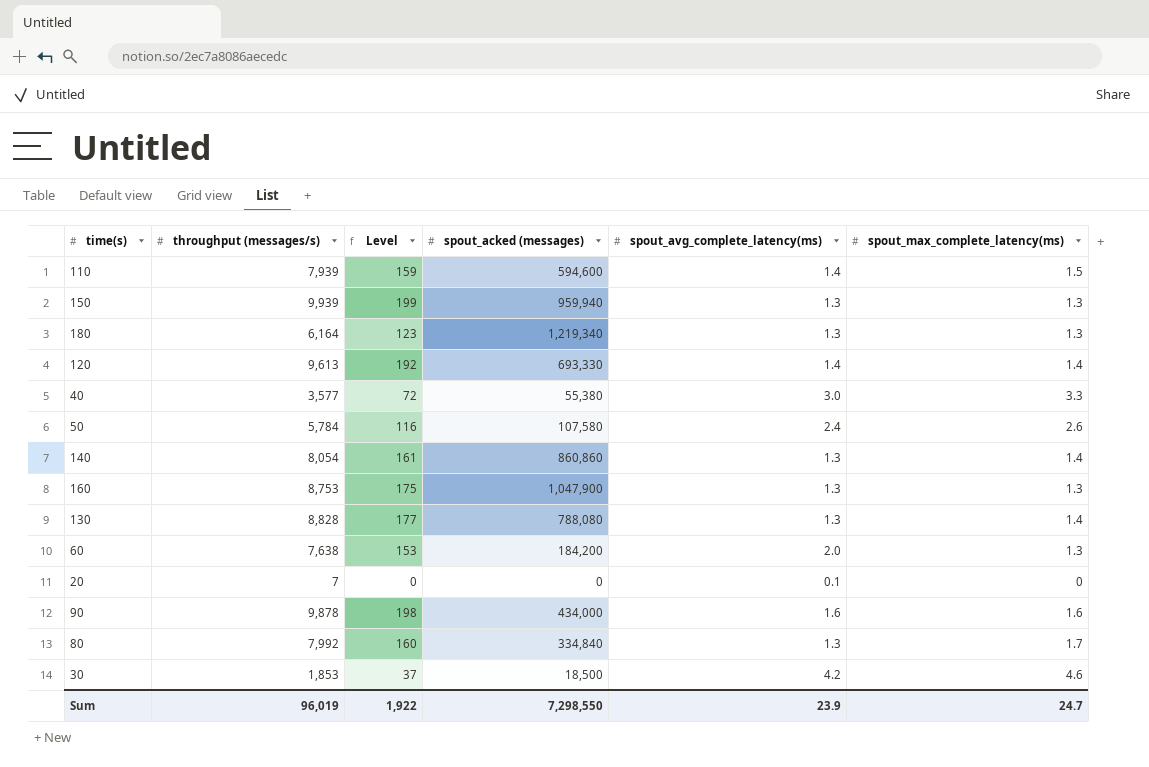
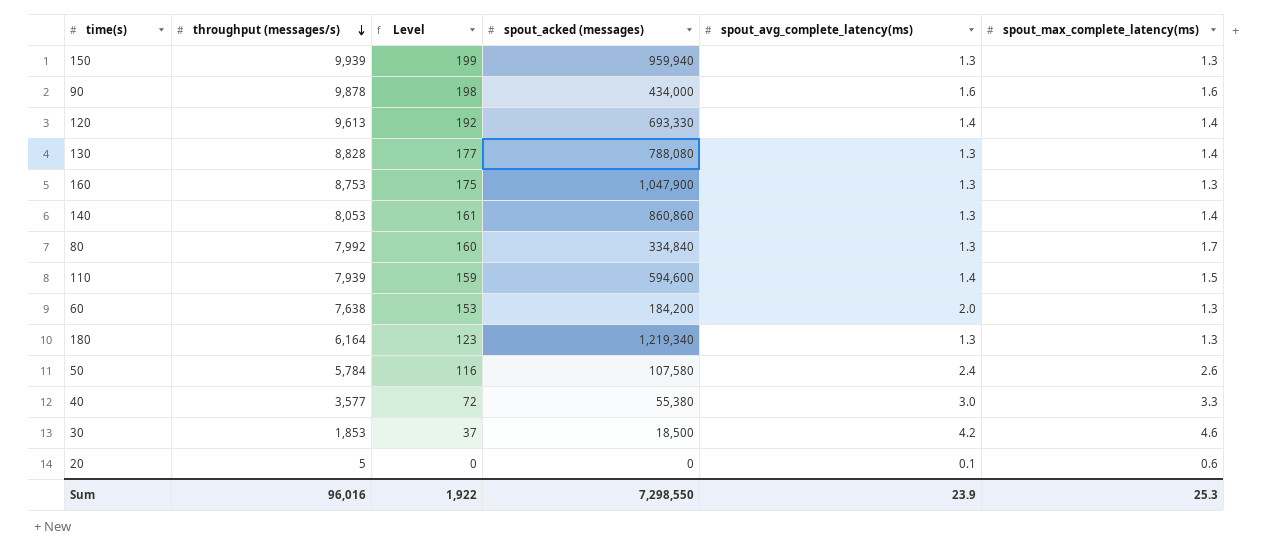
row order: none -> throughput (messages/s) descending
140 | throughput (messages/s): 8,054 -> 8,053
20 | throughput (messages/s): 7 -> 5
20 | spout_max_complete_latency(ms): 0 -> 0.6
Sum | throughput (messages/s): 96,019 -> 96,016
Sum | spout_max_complete_latency(ms): 24.7 -> 25.3

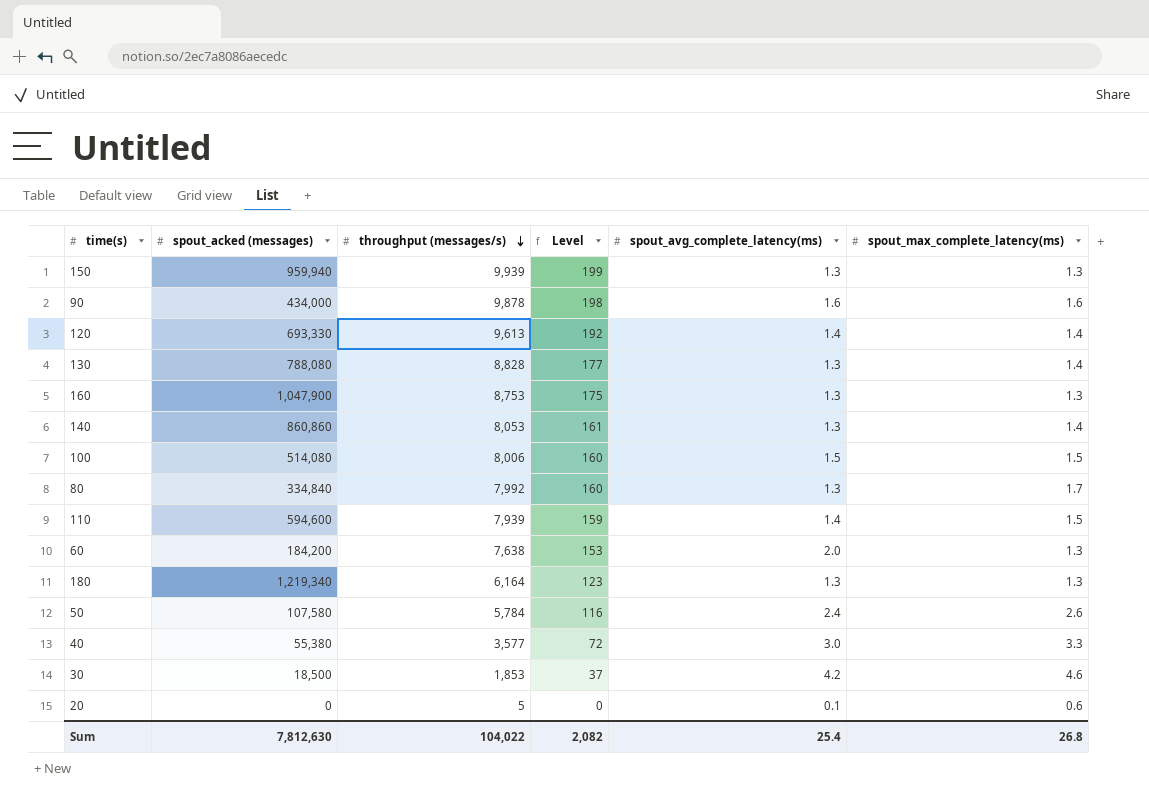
column spout_acked (messages) | position: 4 -> 2
row 100: none -> 514,080 | 8,006 | 160 | 1.5 | 1.5
Sum | spout_acked (messages): 7,298,550 -> 7,812,630
Sum | throughput (messages/s): 96,016 -> 104,022
Sum | Level: 1,922 -> 2,082
Sum | spout_avg_complete_latency(ms): 23.9 -> 25.4
Sum | spout_max_complete_latency(ms): 25.3 -> 26.8

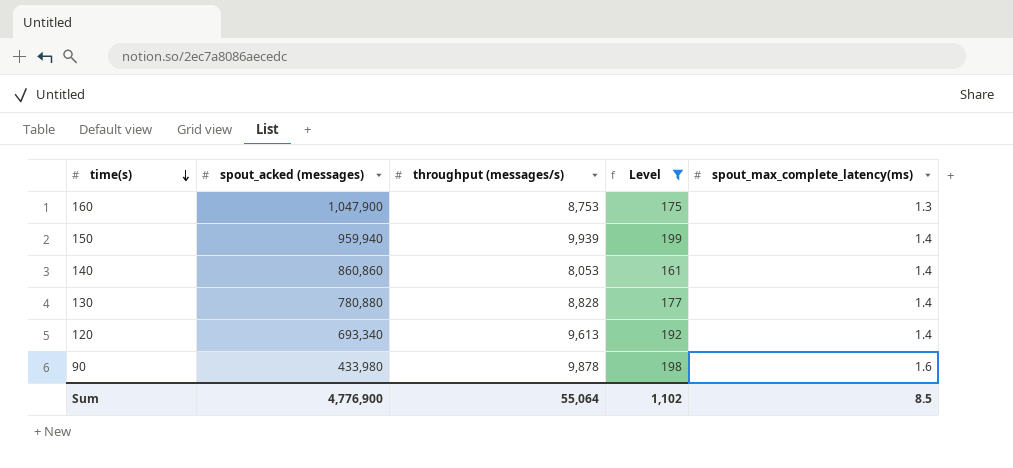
filter: none -> Level >= 161
row order: throughput (messages/s) descending -> time(s) descending
column spout_avg_complete_latency(ms) | position: 5 -> none
150 | spout_max_complete_latency(ms): 1.3 -> 1.4
130 | spout_acked (messages): 788,080 -> 780,880
120 | spout_acked (messages): 693,330 -> 693,340
90 | spout_acked (messages): 434,000 -> 433,980
Sum | spout_acked (messages): 7,812,630 -> 4,776,900
Sum | throughput (messages/s): 104,022 -> 55,064
Sum | Level: 2,082 -> 1,102
Sum | spout_max_complete_latency(ms): 26.8 -> 8.5

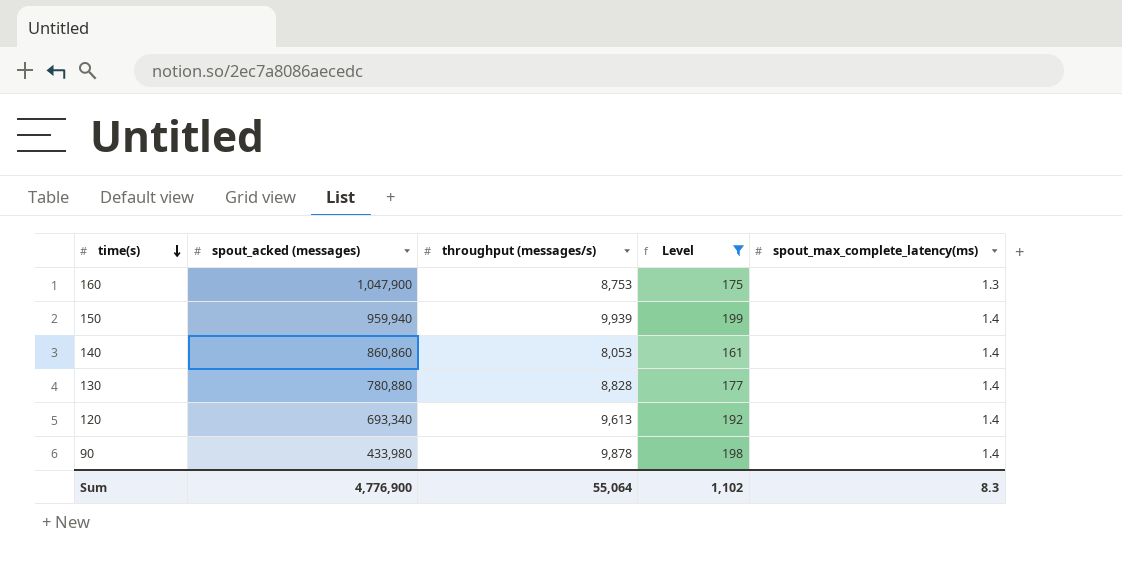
90 | spout_max_complete_latency(ms): 1.6 -> 1.4
Sum | spout_max_complete_latency(ms): 8.5 -> 8.3

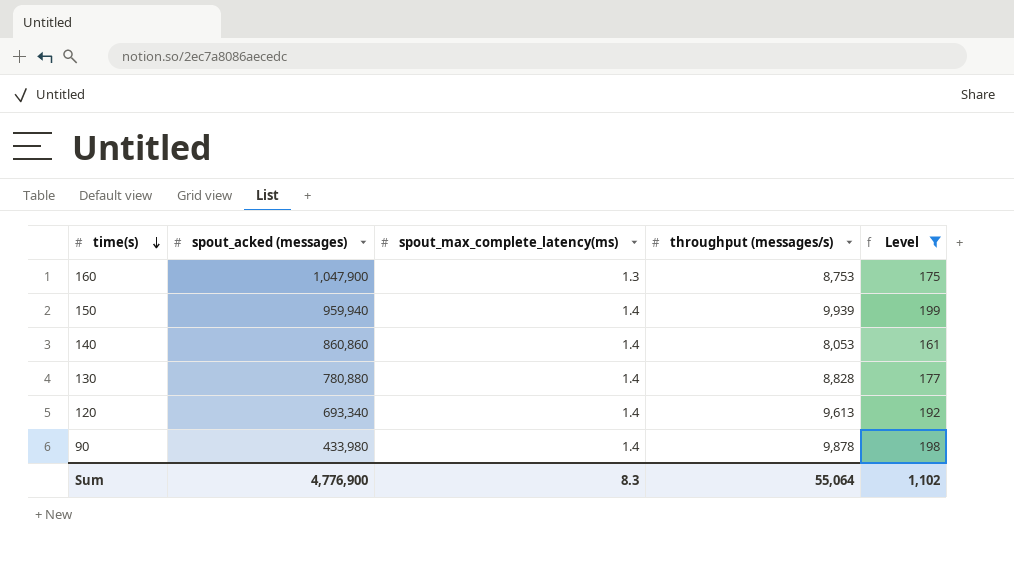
column spout_max_complete_latency(ms) | position: 5 -> 3

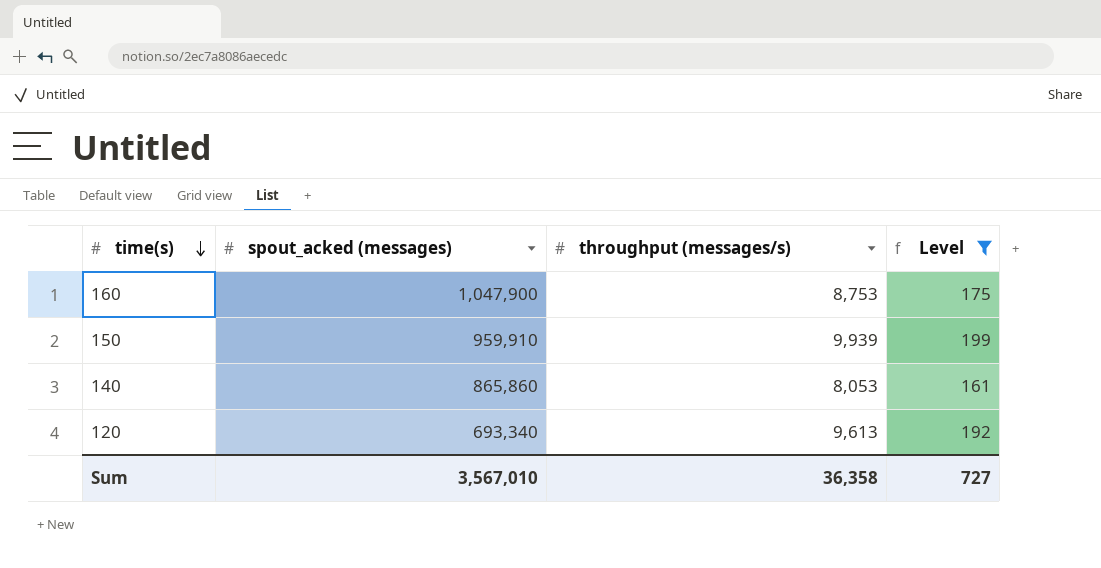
column spout_max_complete_latency(ms) | position: 3 -> none
row 130: 780,880 | 1.4 | 8,828 | 177 -> none
row 90: 433,980 | 1.4 | 9,878 | 198 -> none
150 | spout_acked (messages): 959,940 -> 959,910
140 | spout_acked (messages): 860,860 -> 865,860
Sum | spout_acked (messages): 4,776,900 -> 3,567,010
Sum | throughput (messages/s): 55,064 -> 36,358
Sum | Level: 1,102 -> 727

